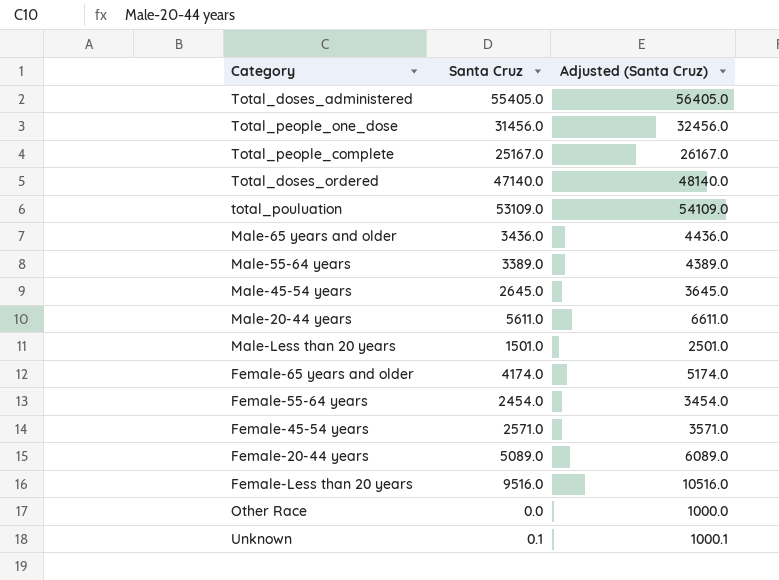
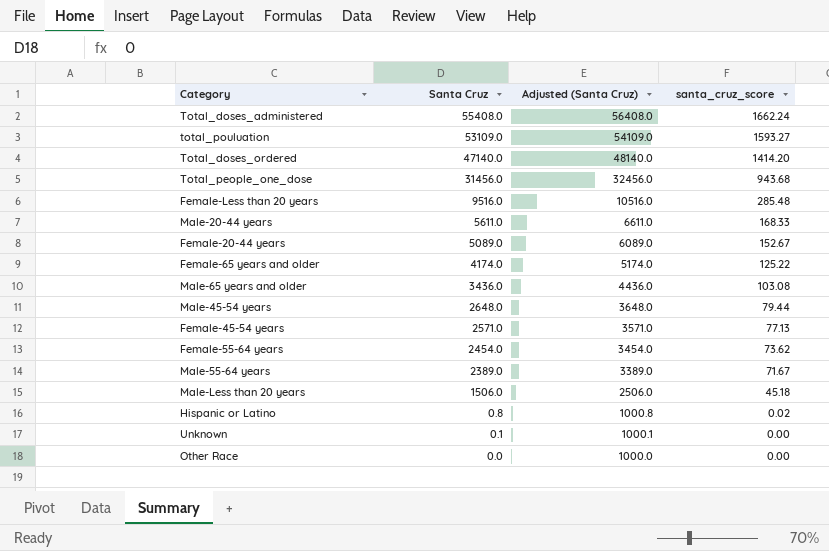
row order: none -> Santa Cruz descending
column santa_cruz_score | formula: none -> [Santa Cruz] * 0.03
row Total_people_complete: 25167.0 | 26167.0 -> none
Total_doses_administered | Santa Cruz: 55405.0 -> 55408.0
Total_doses_administered | Adjusted (Santa Cruz): 56405.0 -> 56408.0
Male-45-54 years | Santa Cruz: 2645.0 -> 2648.0
Male-45-54 years | Adjusted (Santa Cruz): 3645.0 -> 3648.0
Male-55-64 years | Santa Cruz: 3389.0 -> 2389.0
Male-55-64 years | Adjusted (Santa Cruz): 4389.0 -> 3389.0
Male-Less than 20 years | Santa Cruz: 1501.0 -> 1506.0
Male-Less than 20 years | Adjusted (Santa Cruz): 2501.0 -> 2506.0
row Hispanic or Latino: none -> 0.8 | 1000.8 | 0.02

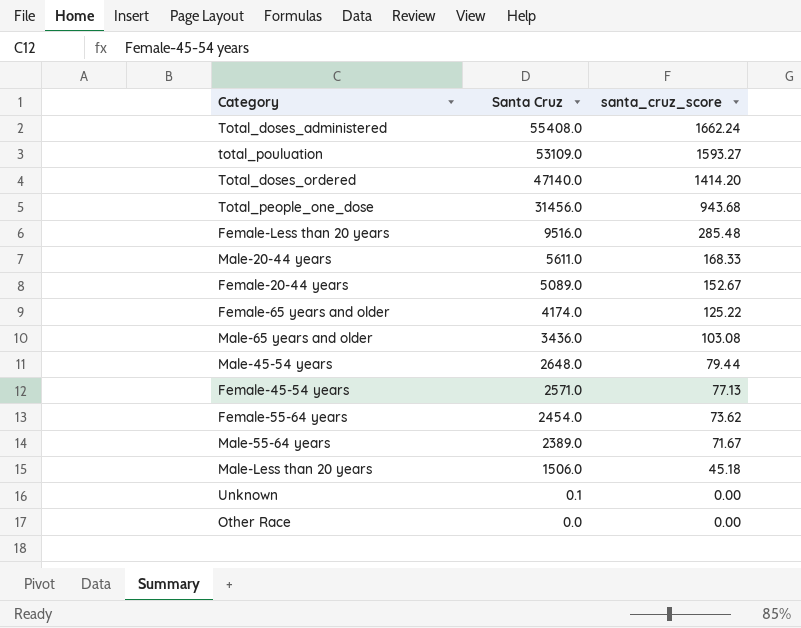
column Adjusted (Santa Cruz) | formula: [Santa Cruz] + 1000 -> none
row Hispanic or Latino: 0.8 | 1000.8 | 0.02 -> none

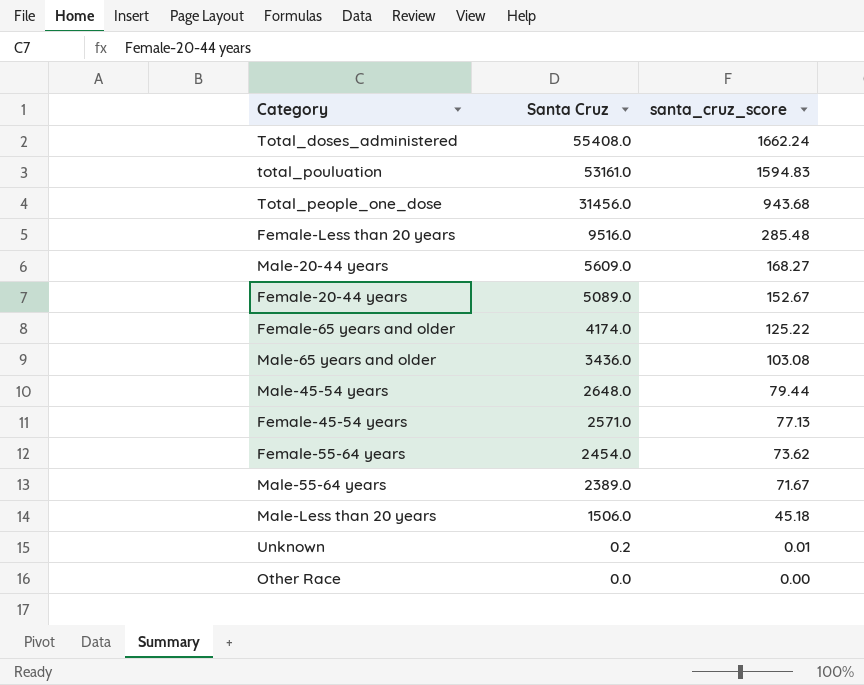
row Total_doses_ordered: 47140.0 | 1414.20 -> none
total_pouluation | Santa Cruz: 53109.0 -> 53161.0
total_pouluation | santa_cruz_score: 1593.27 -> 1594.83
Male-20-44 years | Santa Cruz: 5611.0 -> 5609.0
Male-20-44 years | santa_cruz_score: 168.33 -> 168.27
Unknown | Santa Cruz: 0.1 -> 0.2
Unknown | santa_cruz_score: 0.00 -> 0.01

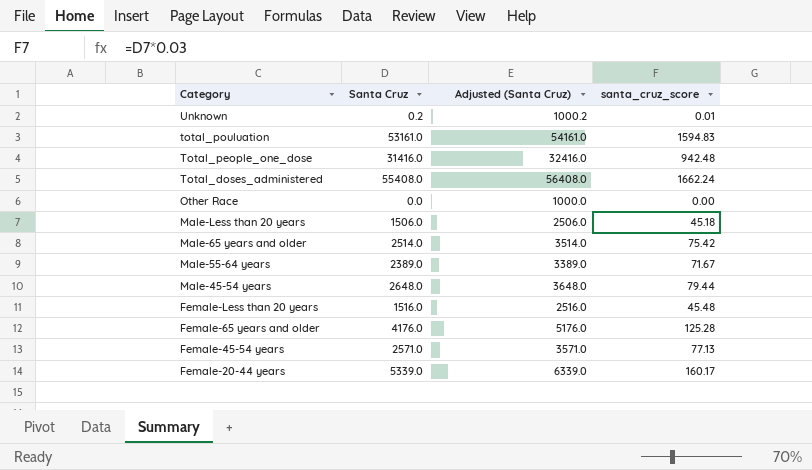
row order: Santa Cruz descending -> Category descending
column Adjusted (Santa Cruz) | formula: none -> [Santa Cruz] + 1000
row Male-20-44 years: 5609.0 | 168.27 -> none
row Female-55-64 years: 2454.0 | 73.62 -> none
Total_people_one_dose | Santa Cruz: 31456.0 -> 31416.0
Total_people_one_dose | santa_cruz_score: 943.68 -> 942.48
Male-65 years and older | Santa Cruz: 3436.0 -> 2514.0
Male-65 years and older | santa_cruz_score: 103.08 -> 75.42
Female-Less than 20 years | Santa Cruz: 9516.0 -> 1516.0
Female-Less than 20 years | santa_cruz_score: 285.48 -> 45.48
Female-65 years and older | Santa Cruz: 4174.0 -> 4176.0
Female-65 years and older | santa_cruz_score: 125.22 -> 125.28
Female-20-44 years | Santa Cruz: 5089.0 -> 5339.0
Female-20-44 years | santa_cruz_score: 152.67 -> 160.17

